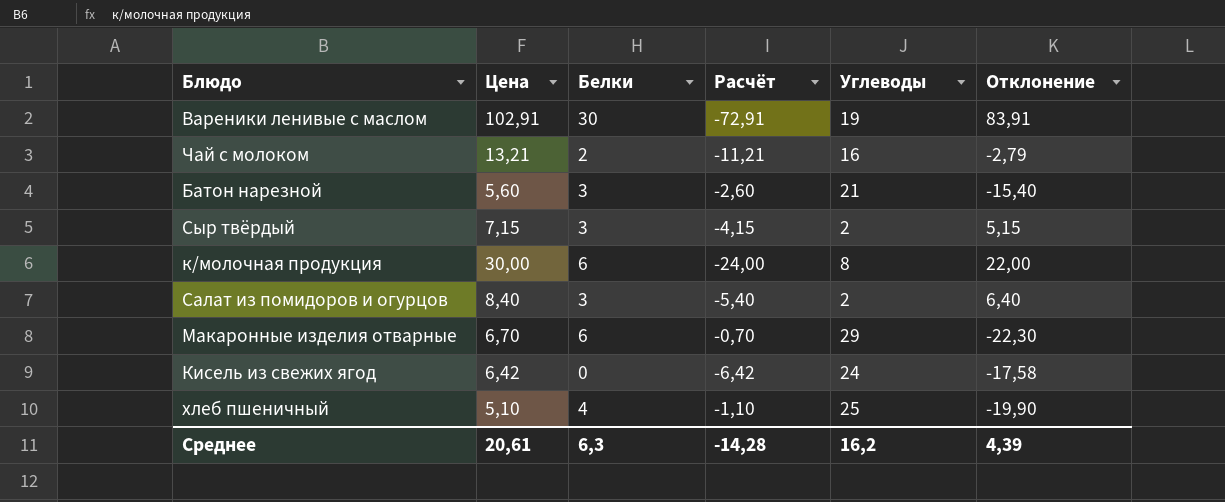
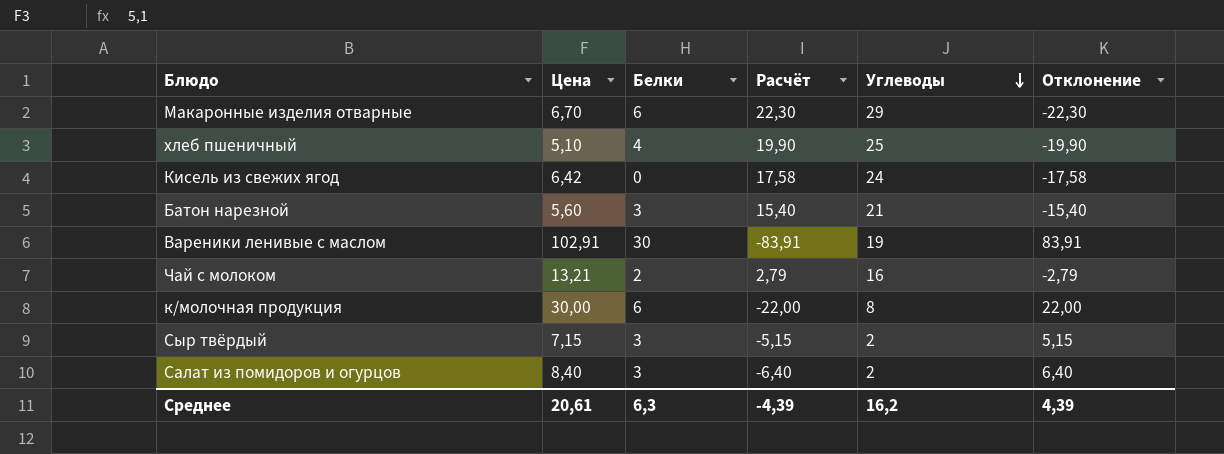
row order: none -> Углеводы descending
column Расчёт | formula: [Белки] - [Цена] -> [Углеводы] - [Цена]
Среднее | Расчёт: -14,28 -> -4,39

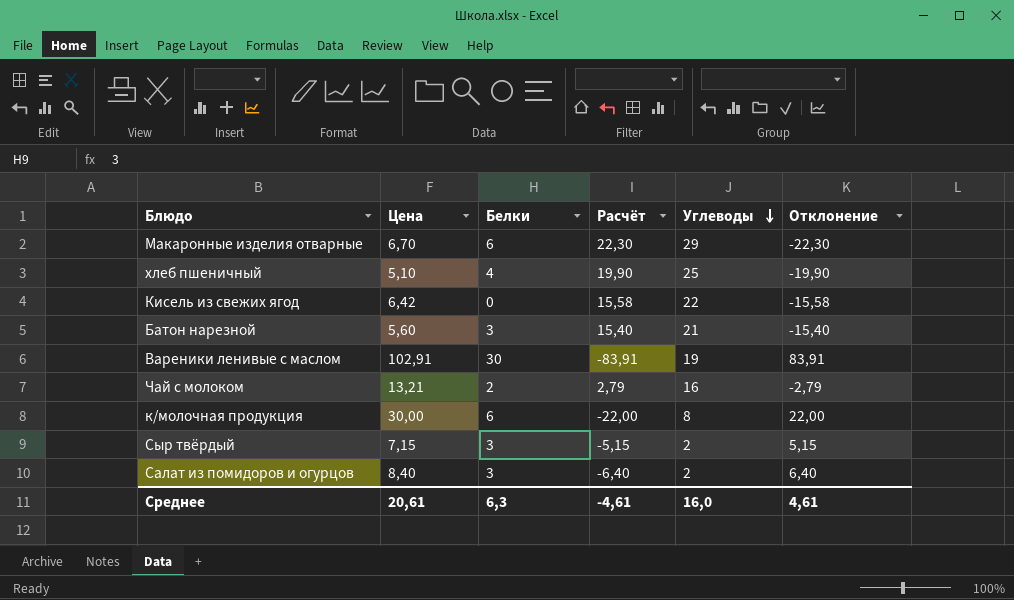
Кисель из свежих ягод | Расчёт: 17,58 -> 15,58
Кисель из свежих ягод | Углеводы: 24 -> 22
Кисель из свежих ягод | Отклонение: -17,58 -> -15,58
Среднее | Расчёт: -4,39 -> -4,61
Среднее | Углеводы: 16,2 -> 16,0
Среднее | Отклонение: 4,39 -> 4,61

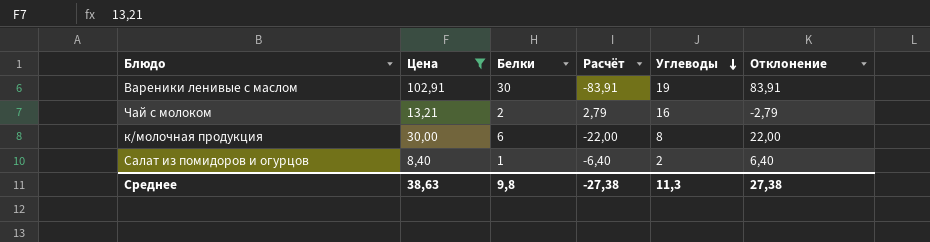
filter: none -> Цена >= 8,40
Салат из помидоров и огурцов | Белки: 3 -> 1
Среднее | Цена: 20,61 -> 38,63
Среднее | Белки: 6,3 -> 9,8
Среднее | Расчёт: -4,61 -> -27,38
Среднее | Углеводы: 16,0 -> 11,3
Среднее | Отклонение: 4,61 -> 27,38

